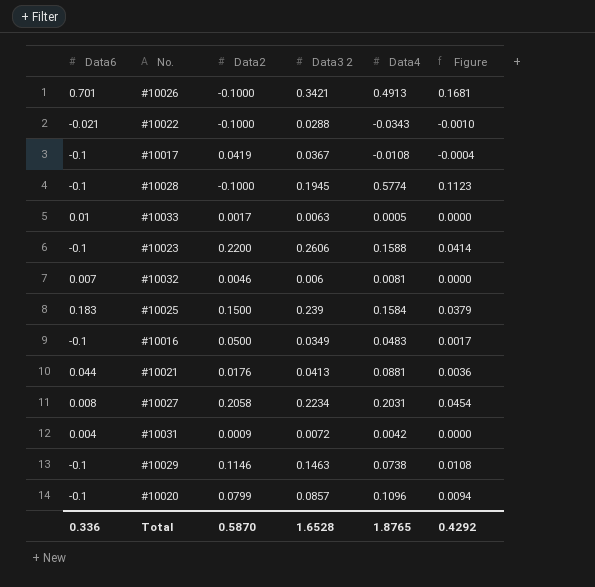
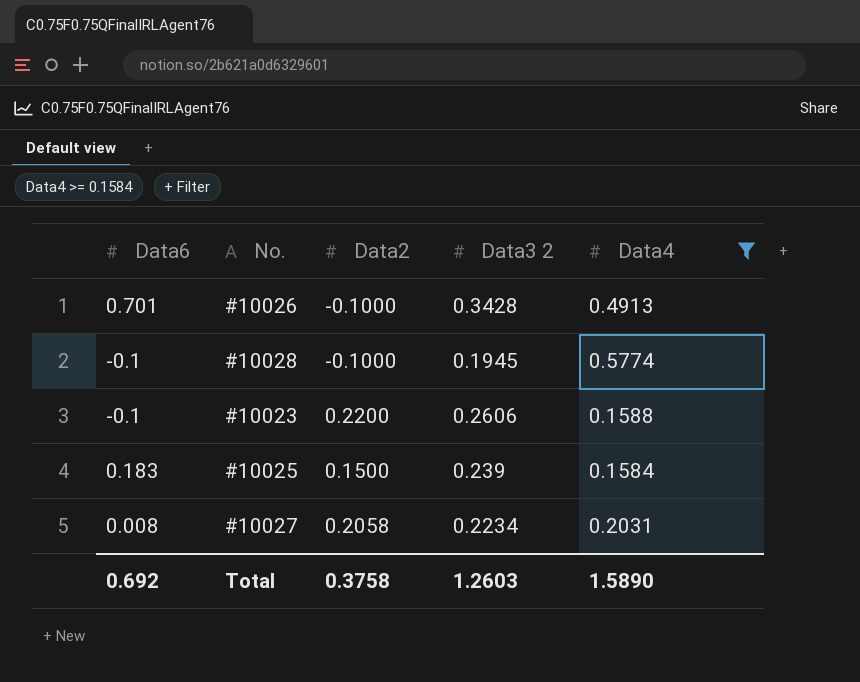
filter: none -> Data4 >= 0.1584
column Figure | formula: [Data3 2] * [Data4] -> none
#10026 | Data3 2: 0.3421 -> 0.3428
Total | Data6: 0.336 -> 0.692
Total | Data2: 0.5870 -> 0.3758
Total | Data3 2: 1.6528 -> 1.2603
Total | Data4: 1.8765 -> 1.5890

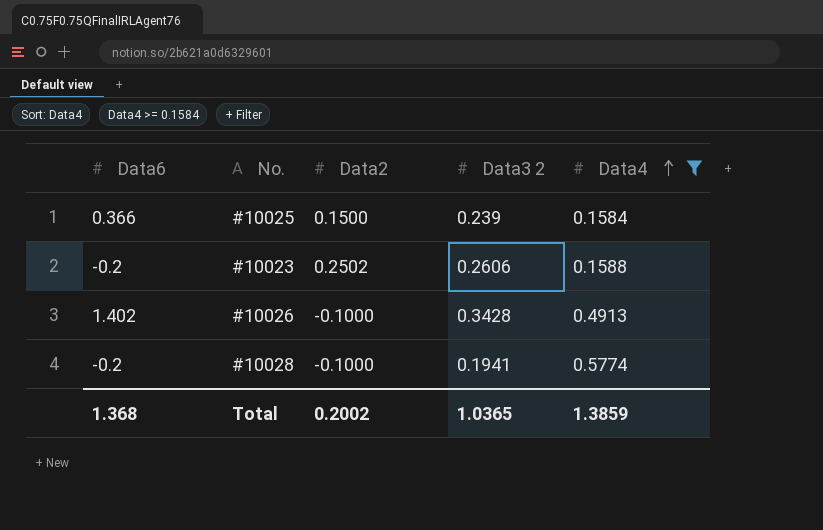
row order: none -> Data4 ascending
row #10027: 0.008 | 0.2058 | 0.2234 | 0.2031 -> none
#10025 | Data6: 0.183 -> 0.366
#10023 | Data6: -0.1 -> -0.2
#10023 | Data2: 0.2200 -> 0.2502
#10026 | Data6: 0.701 -> 1.402
#10028 | Data6: -0.1 -> -0.2
#10028 | Data3 2: 0.1945 -> 0.1941
Total | Data6: 0.692 -> 1.368
Total | Data2: 0.3758 -> 0.2002
Total | Data3 2: 1.2603 -> 1.0365
Total | Data4: 1.5890 -> 1.3859

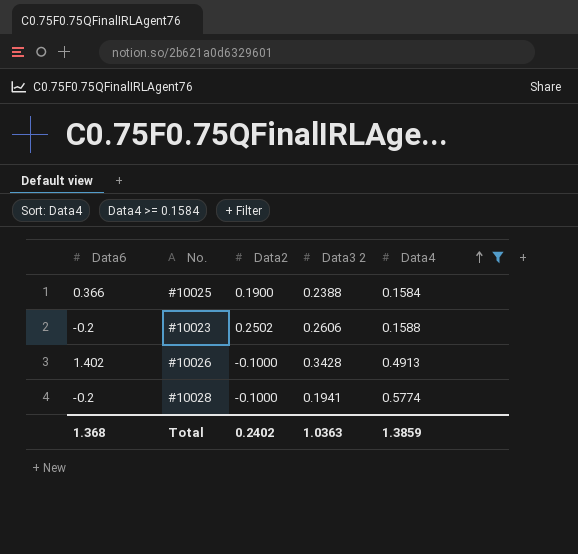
#10025 | Data2: 0.1500 -> 0.1900
#10025 | Data3 2: 0.239 -> 0.2388
Total | Data2: 0.2002 -> 0.2402
Total | Data3 2: 1.0365 -> 1.0363

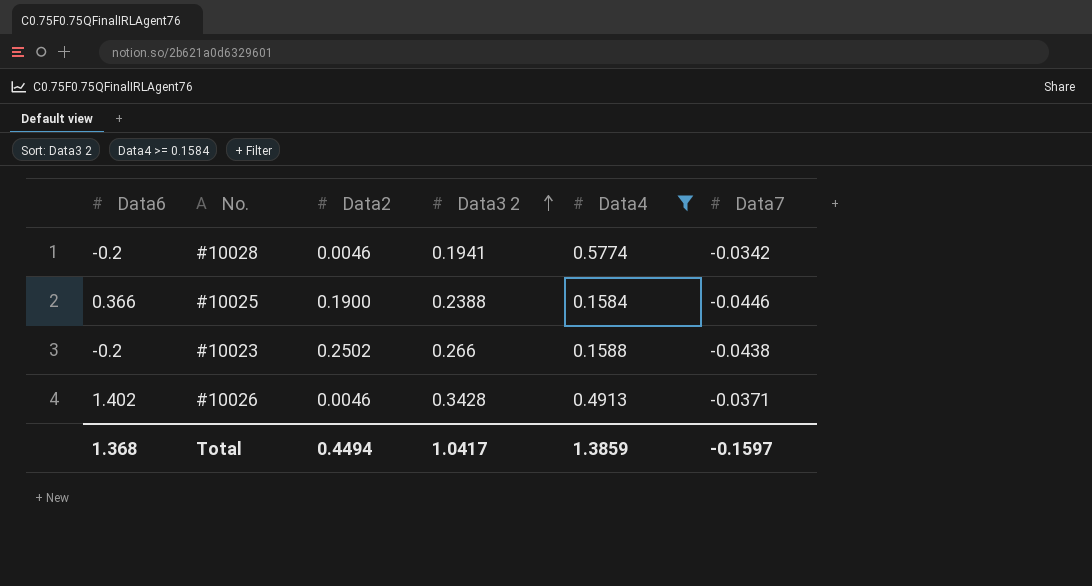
row order: Data4 ascending -> Data3 2 ascending
column Data7 | position: none -> 6
#10028 | Data2: -0.1000 -> 0.0046
#10023 | Data3 2: 0.2606 -> 0.266
#10026 | Data2: -0.1000 -> 0.0046
Total | Data2: 0.2402 -> 0.4494
Total | Data3 2: 1.0363 -> 1.0417

